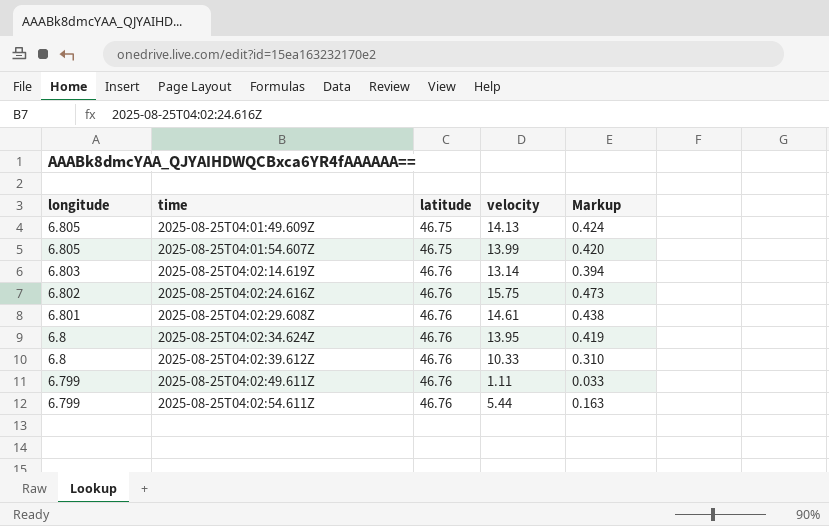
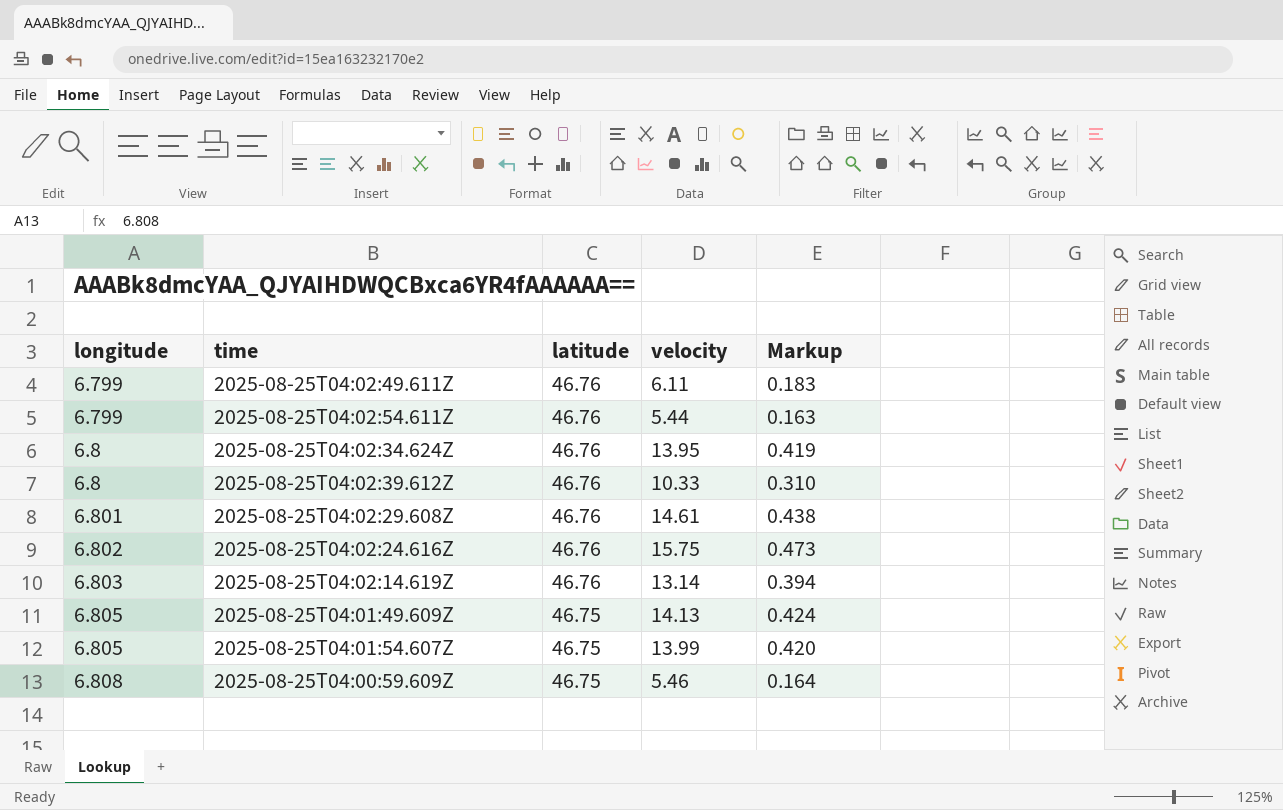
row order: longitude descending -> longitude ascending
2025-08-25T04:02:49.611Z | velocity: 1.11 -> 6.11
2025-08-25T04:02:49.611Z | Markup: 0.033 -> 0.183
row 2025-08-25T04:00:59.609Z: none -> 6.808 | 46.75 | 5.46 | 0.164

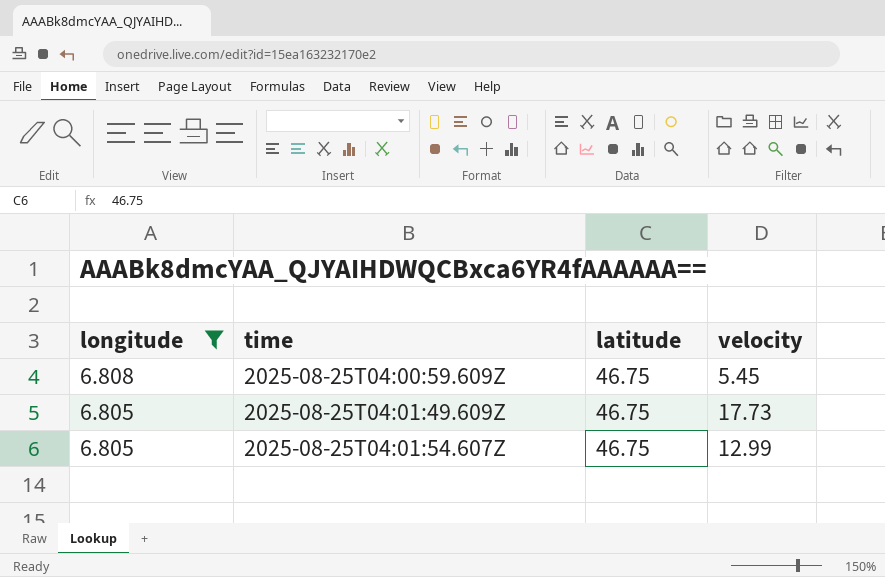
filter: none -> longitude >= 6.805
row order: longitude ascending -> longitude descending
column Markup | formula: [velocity] * 0.03 -> none
2025-08-25T04:00:59.609Z | velocity: 5.46 -> 5.45
2025-08-25T04:01:49.609Z | velocity: 14.13 -> 17.73
2025-08-25T04:01:54.607Z | velocity: 13.99 -> 12.99

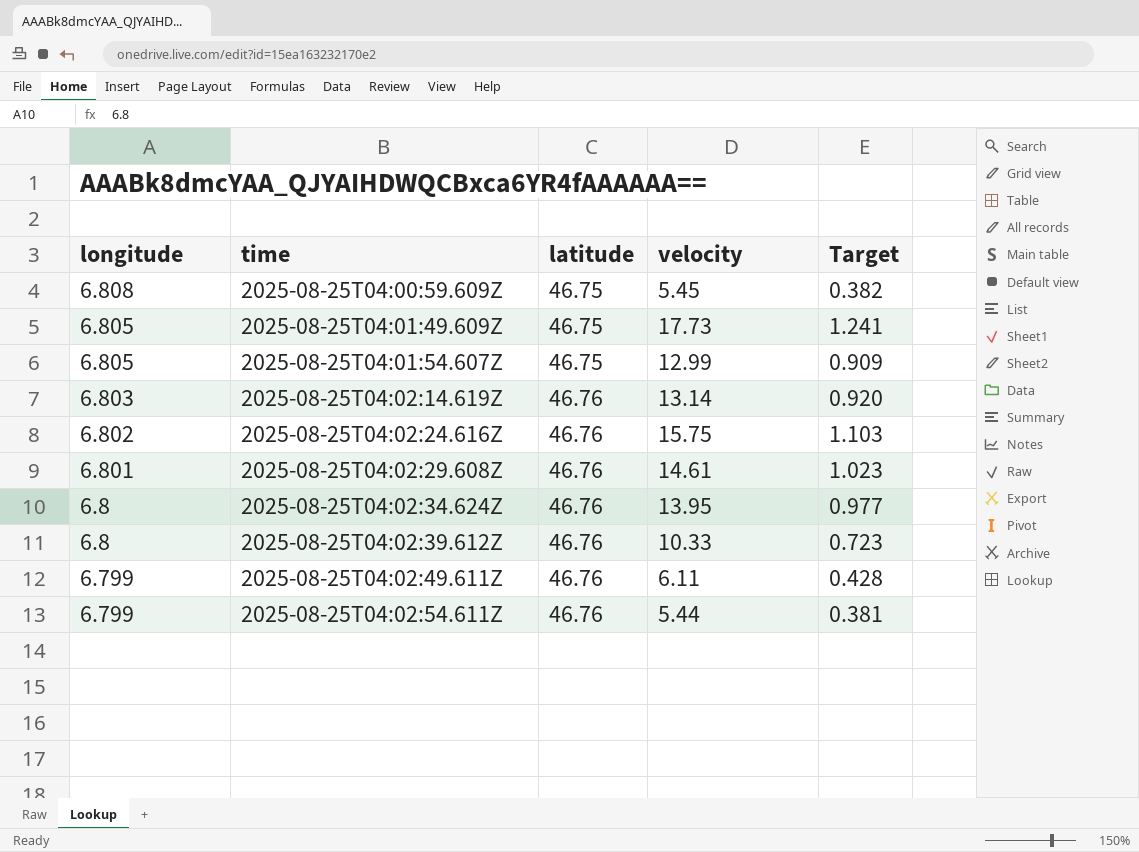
filter: longitude >= 6.805 -> none
column Target | formula: none -> [velocity] * 0.07

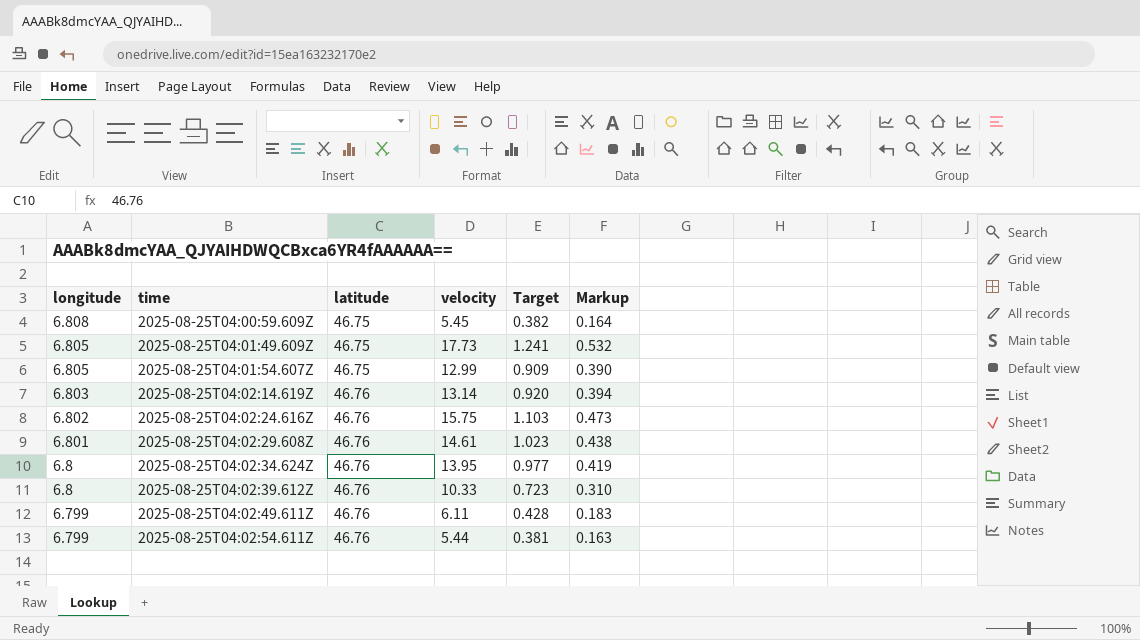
column Markup | formula: none -> [velocity] * 0.03

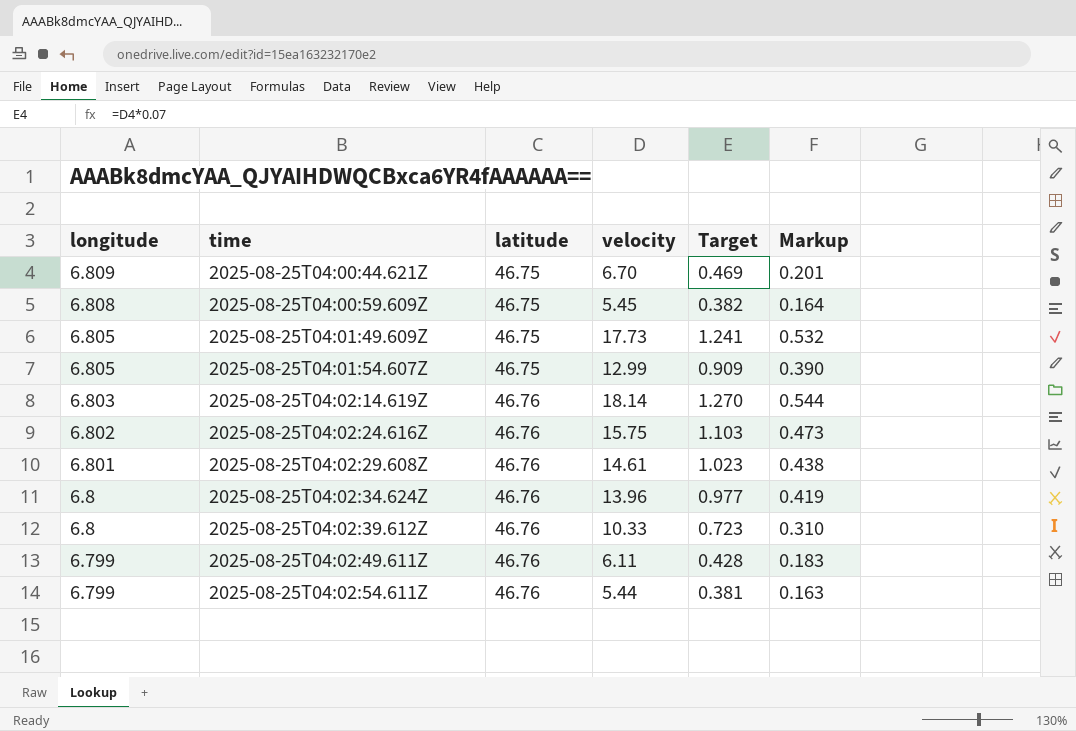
row 2025-08-25T04:00:44.621Z: none -> 6.809 | 46.75 | 6.70 | 0.469 | 0.201
2025-08-25T04:02:14.619Z | velocity: 13.14 -> 18.14
2025-08-25T04:02:14.619Z | Target: 0.920 -> 1.270
2025-08-25T04:02:14.619Z | Markup: 0.394 -> 0.544
2025-08-25T04:02:34.624Z | velocity: 13.95 -> 13.96

